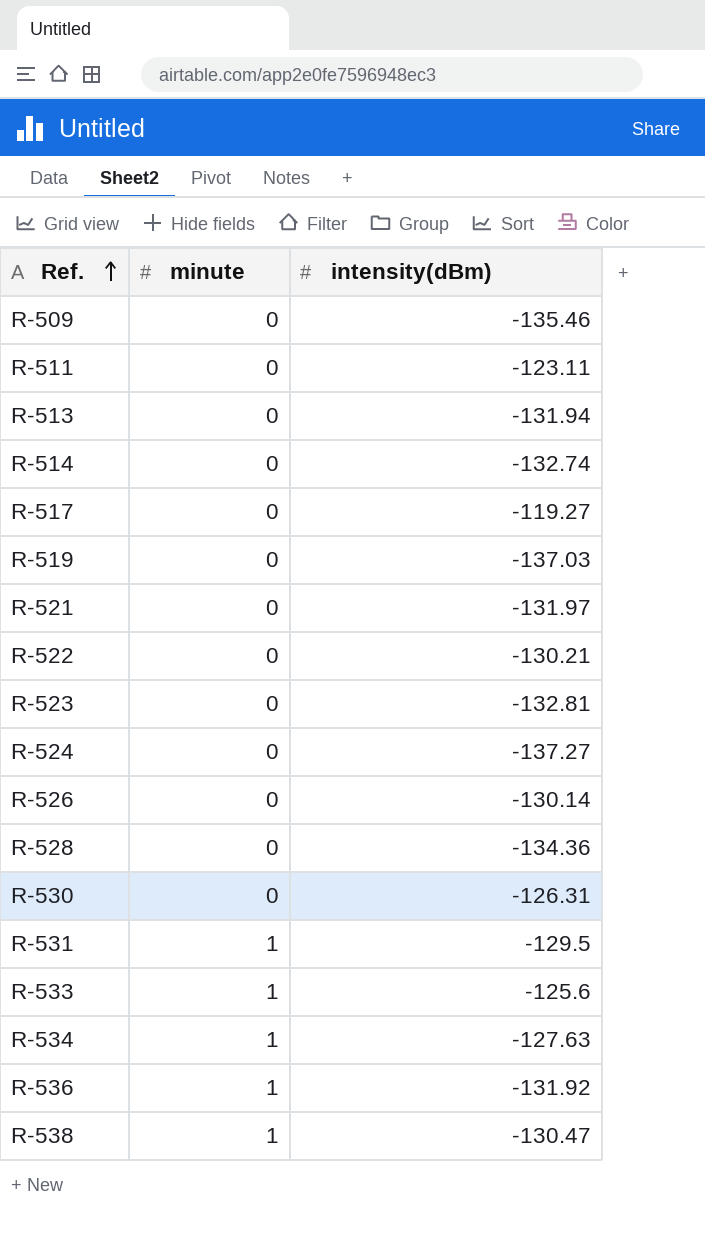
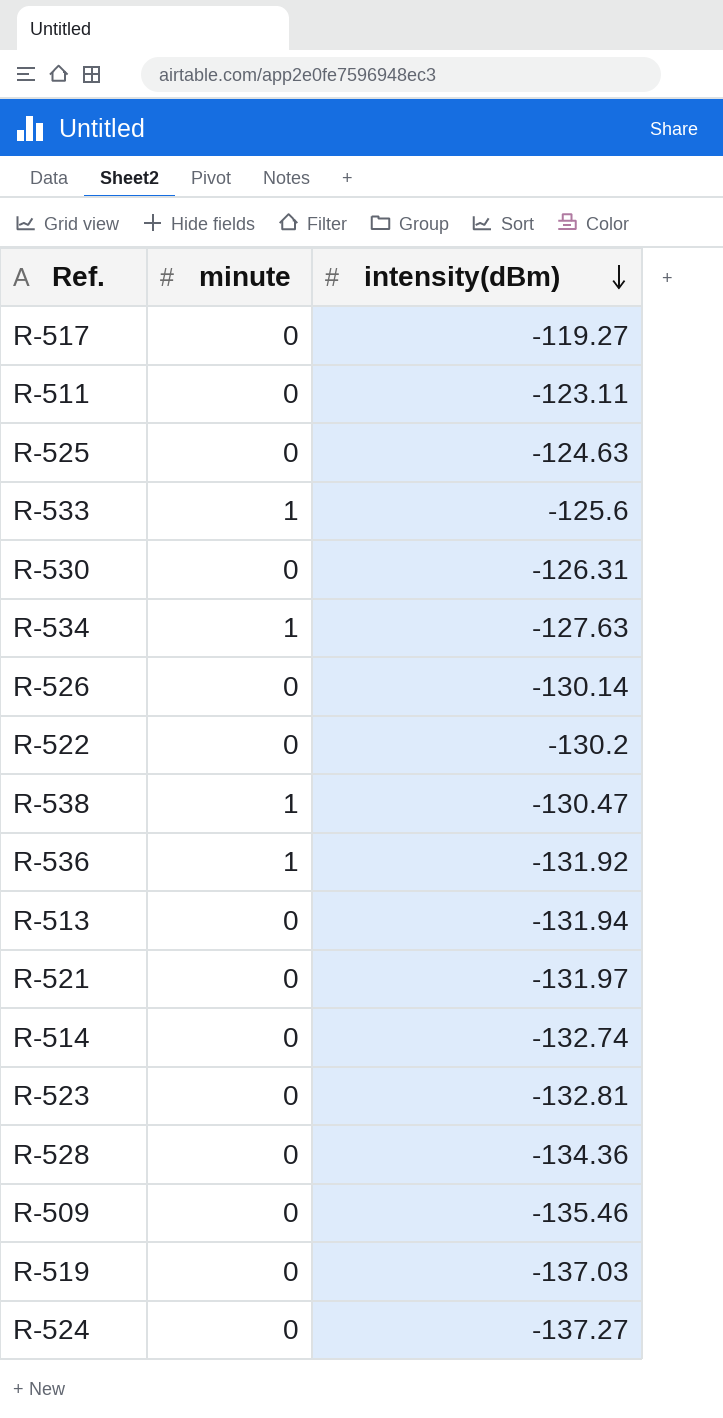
row order: Ref. ascending -> intensity(dBm) descending
row R-531: 1 | -129.5 -> none
row R-525: none -> 0 | -124.63
R-522 | intensity(dBm): -130.21 -> -130.2

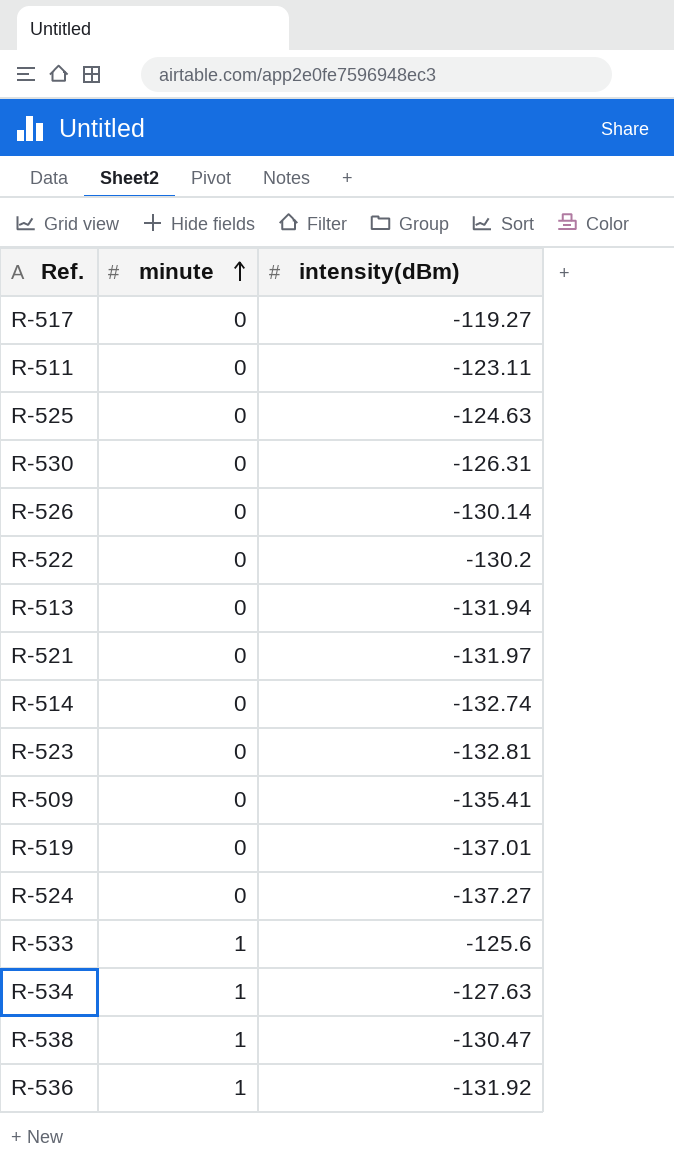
row order: intensity(dBm) descending -> minute ascending
row R-528: 0 | -134.36 -> none
R-509 | intensity(dBm): -135.46 -> -135.41
R-519 | intensity(dBm): -137.03 -> -137.01

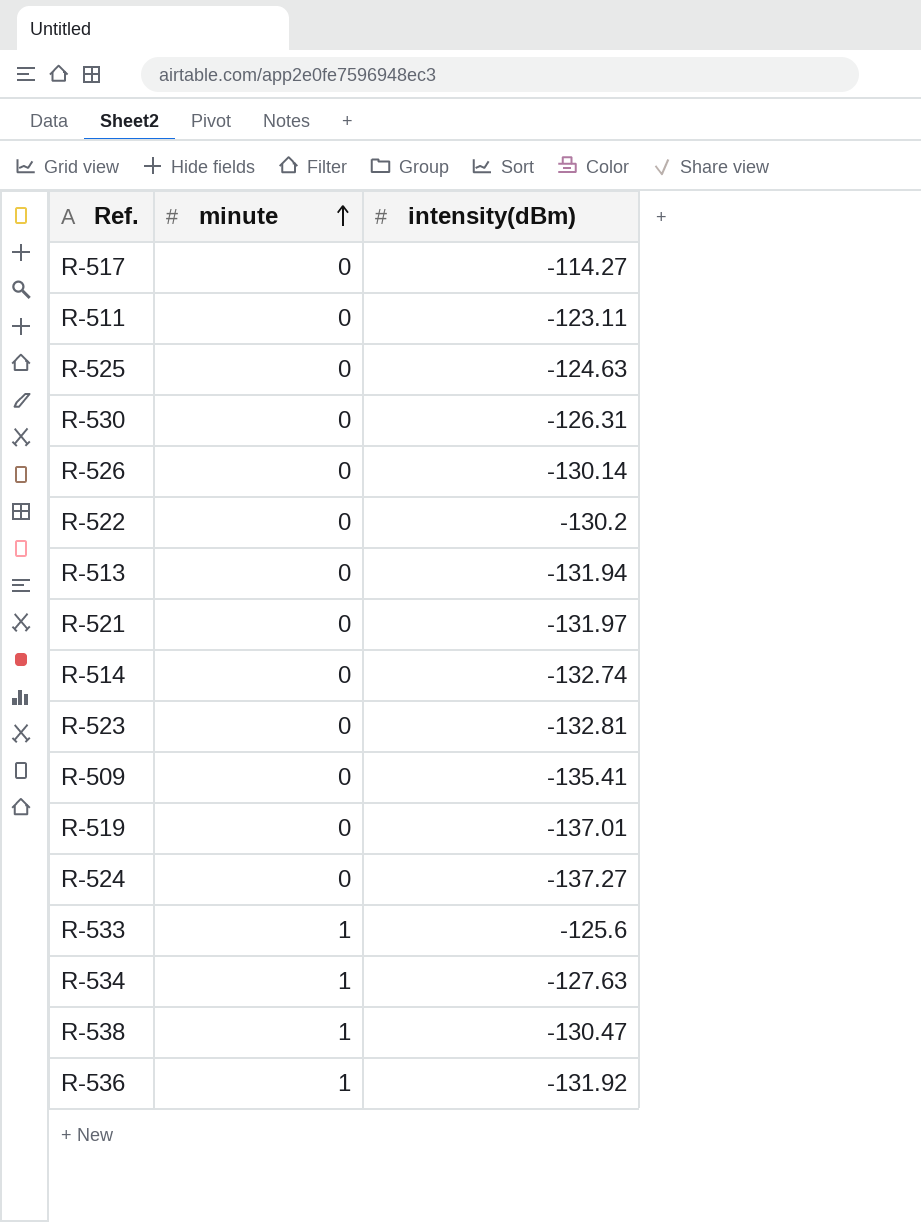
R-517 | intensity(dBm): -119.27 -> -114.27

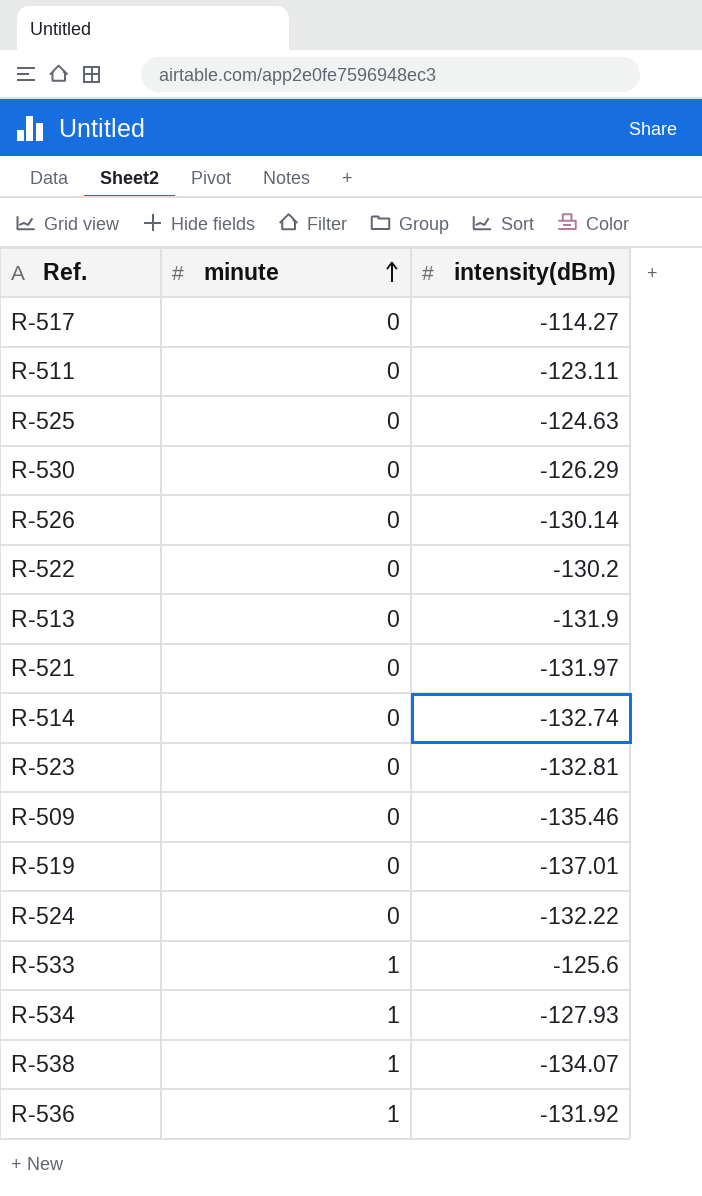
R-530 | intensity(dBm): -126.31 -> -126.29
R-513 | intensity(dBm): -131.94 -> -131.9
R-509 | intensity(dBm): -135.41 -> -135.46
R-524 | intensity(dBm): -137.27 -> -132.22
R-534 | intensity(dBm): -127.63 -> -127.93
R-538 | intensity(dBm): -130.47 -> -134.07

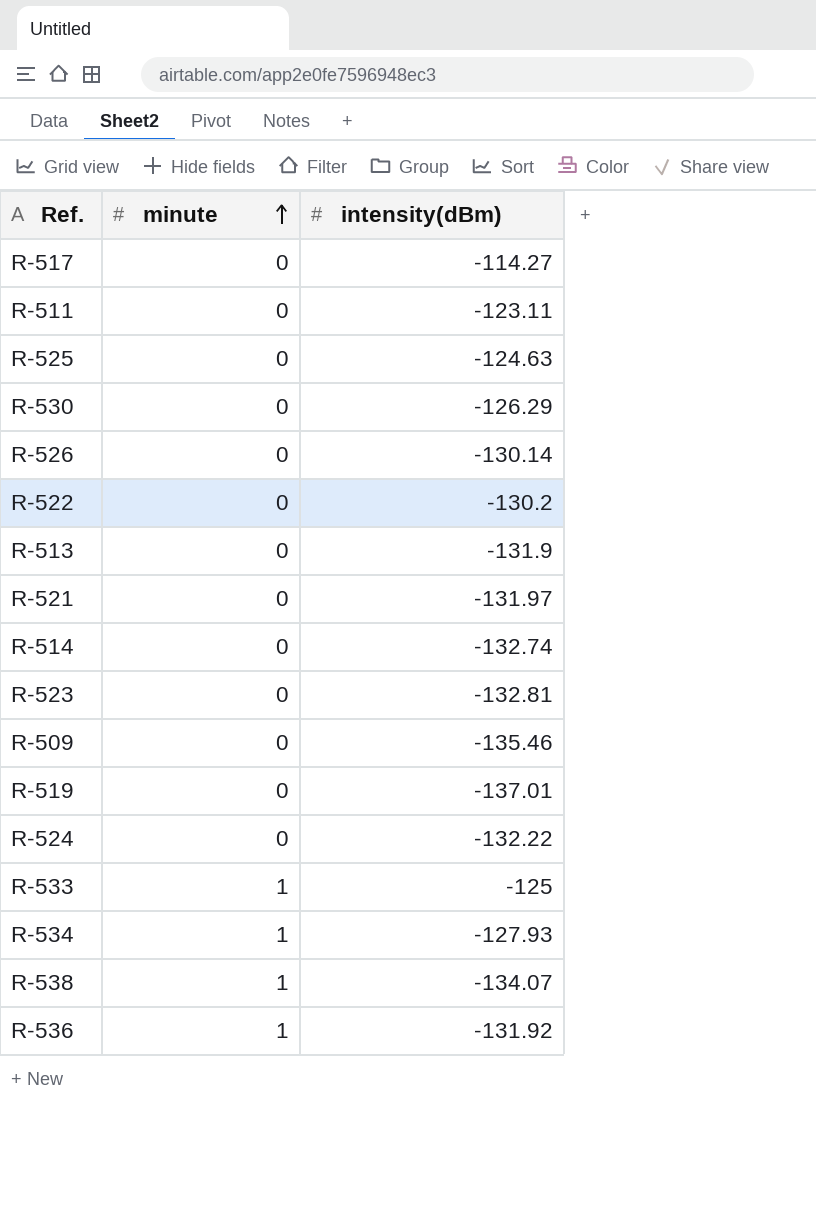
R-533 | intensity(dBm): -125.6 -> -125

